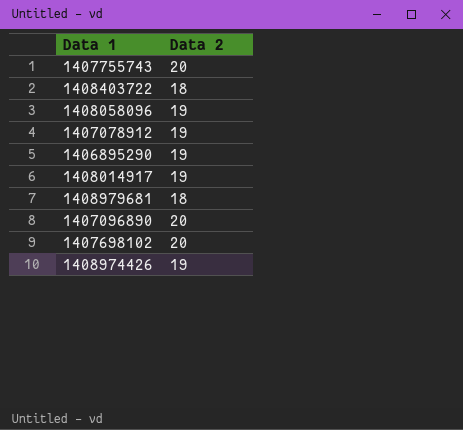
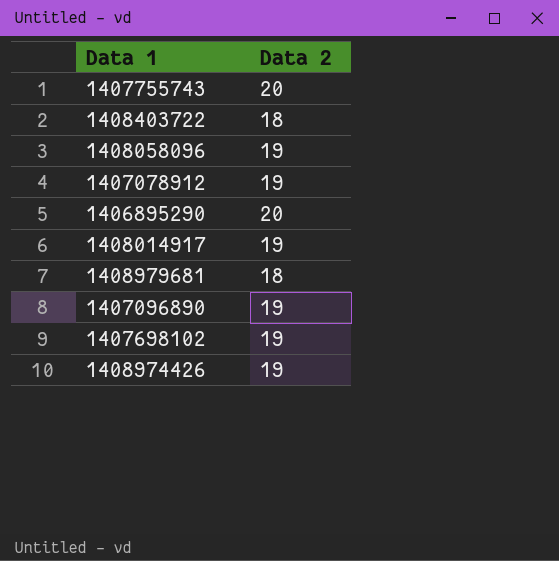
1406895290 | Data 2: 19 -> 20
1407096890 | Data 2: 20 -> 19
1407698102 | Data 2: 20 -> 19

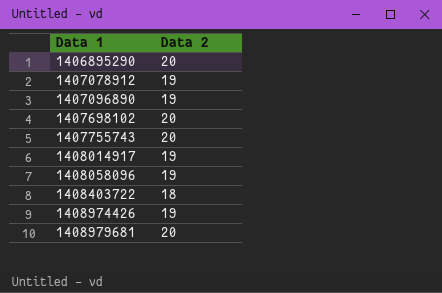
row order: none -> Data 1 ascending
1407698102 | Data 2: 19 -> 20
1408979681 | Data 2: 18 -> 20

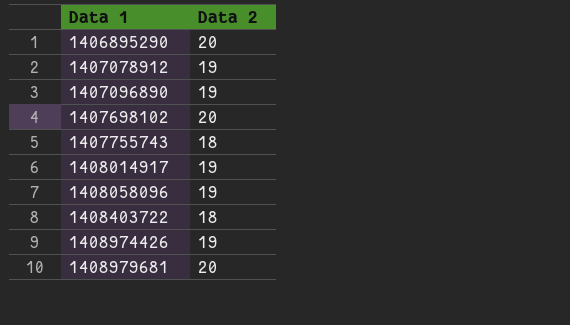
1407755743 | Data 2: 20 -> 18

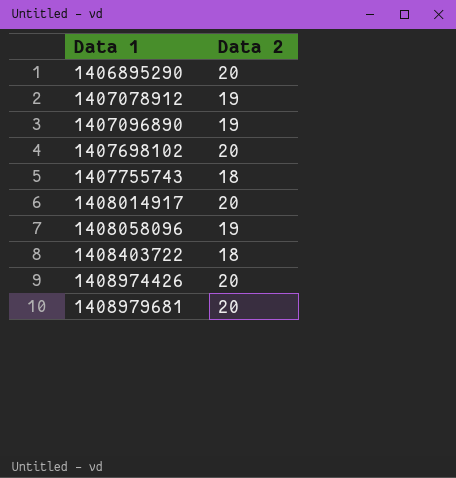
1408014917 | Data 2: 19 -> 20
1408974426 | Data 2: 19 -> 20

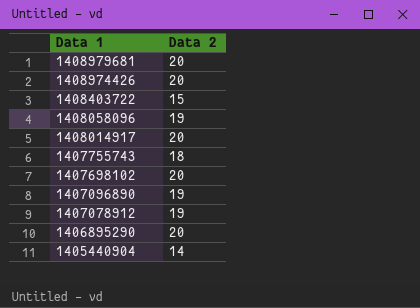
row order: Data 1 ascending -> Data 1 descending
1408403722 | Data 2: 18 -> 15
row 1405440904: none -> 14

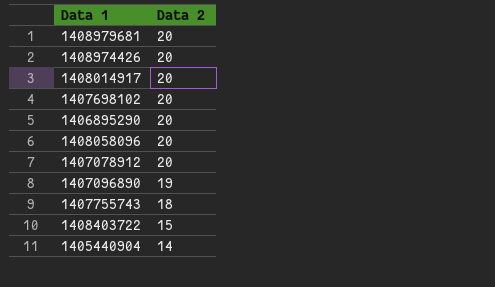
row order: Data 1 descending -> Data 2 descending
1408058096 | Data 2: 19 -> 20
1407078912 | Data 2: 19 -> 20

